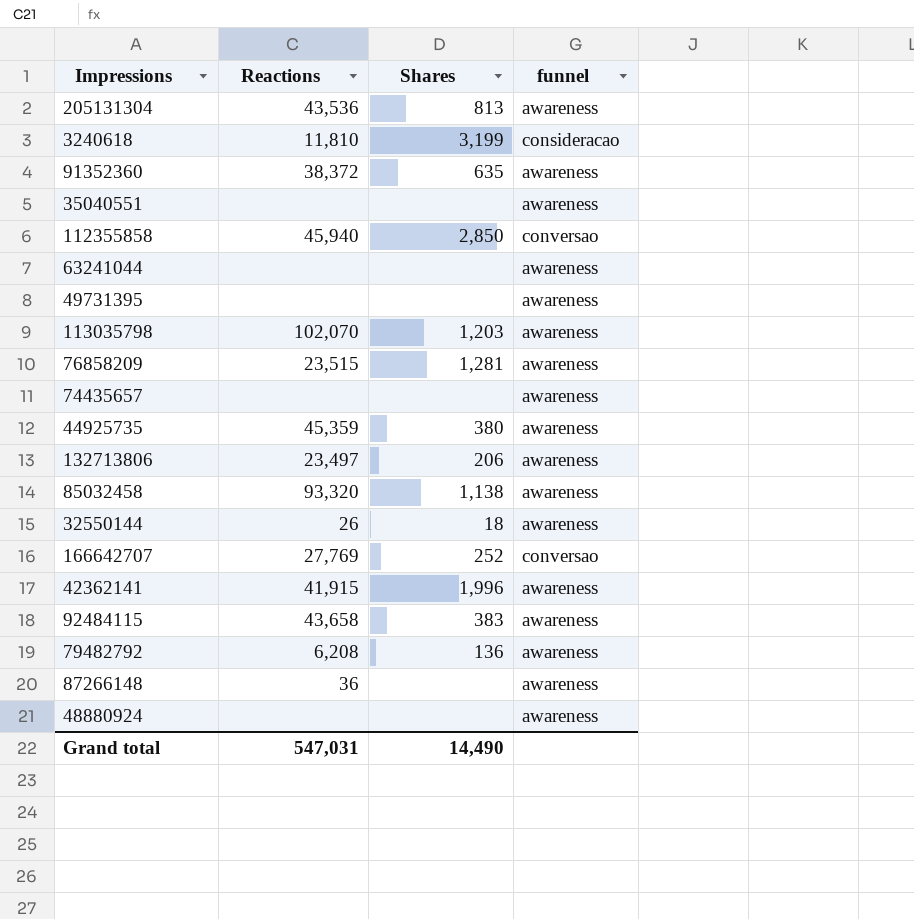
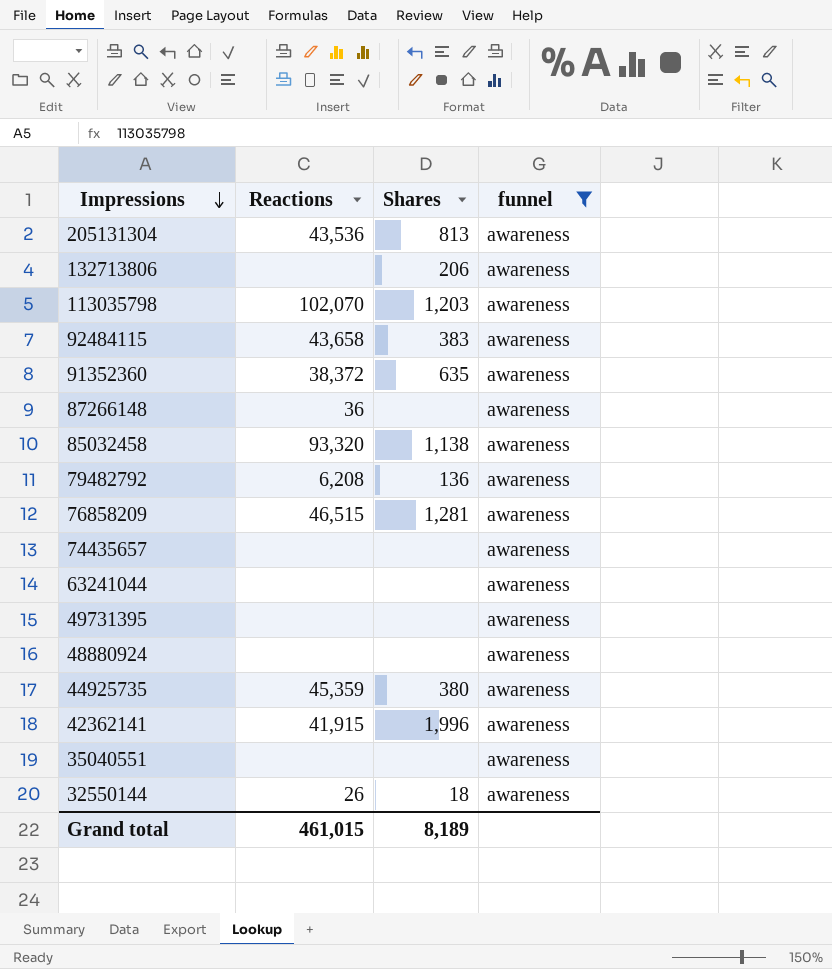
filter: none -> funnel = awareness
row order: none -> Impressions descending
132713806 | Reactions: 23,497 -> none
76858209 | Reactions: 23,515 -> 46,515
Grand total | Reactions: 547,031 -> 461,015
Grand total | Shares: 14,490 -> 8,189

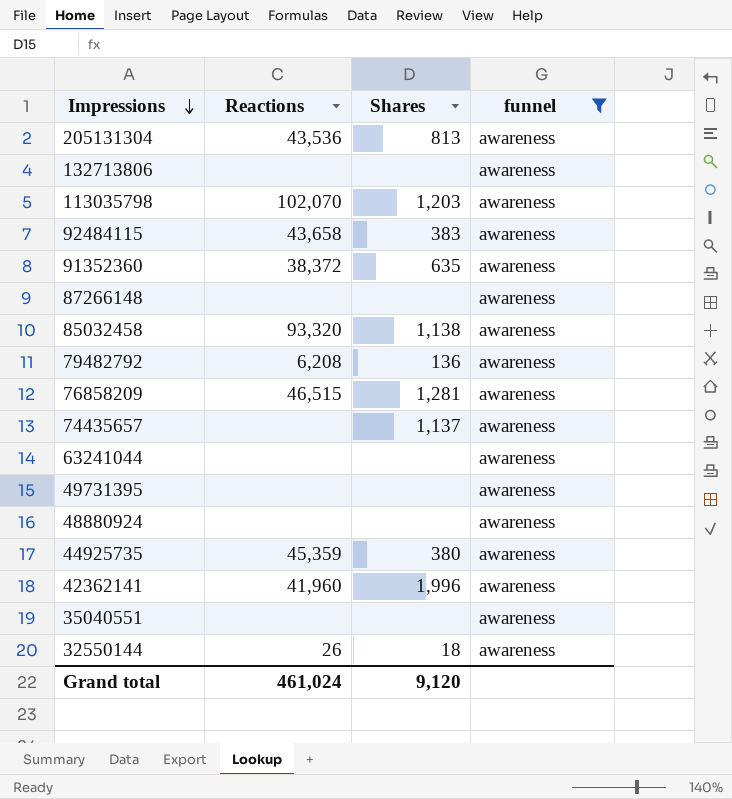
132713806 | Shares: 206 -> none
87266148 | Reactions: 36 -> none
74435657 | Shares: none -> 1,137
42362141 | Reactions: 41,915 -> 41,960
Grand total | Reactions: 461,015 -> 461,024
Grand total | Shares: 8,189 -> 9,120

